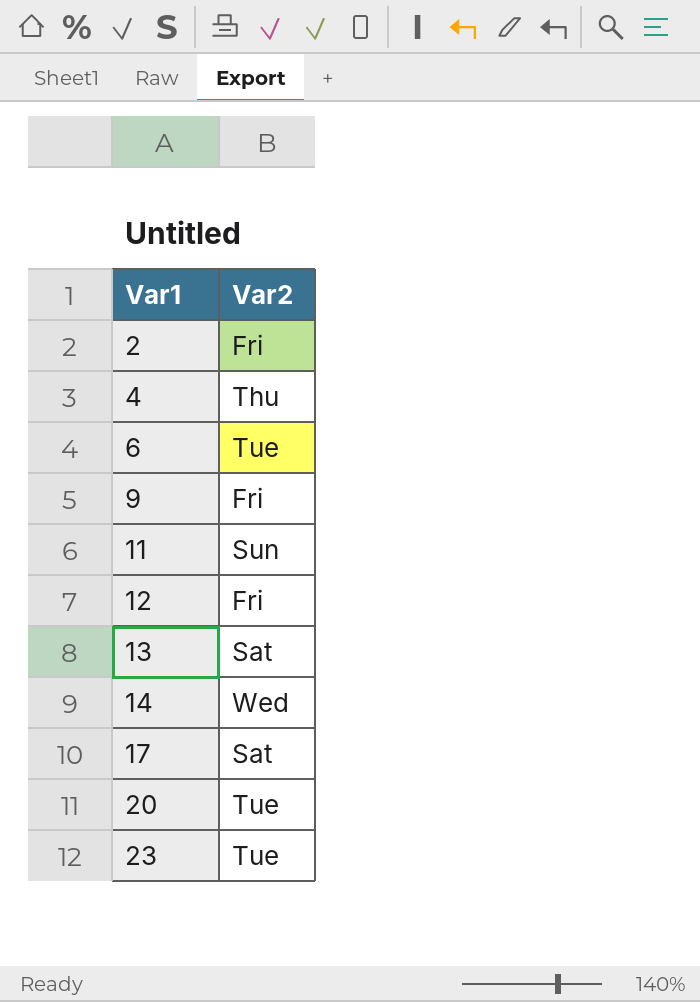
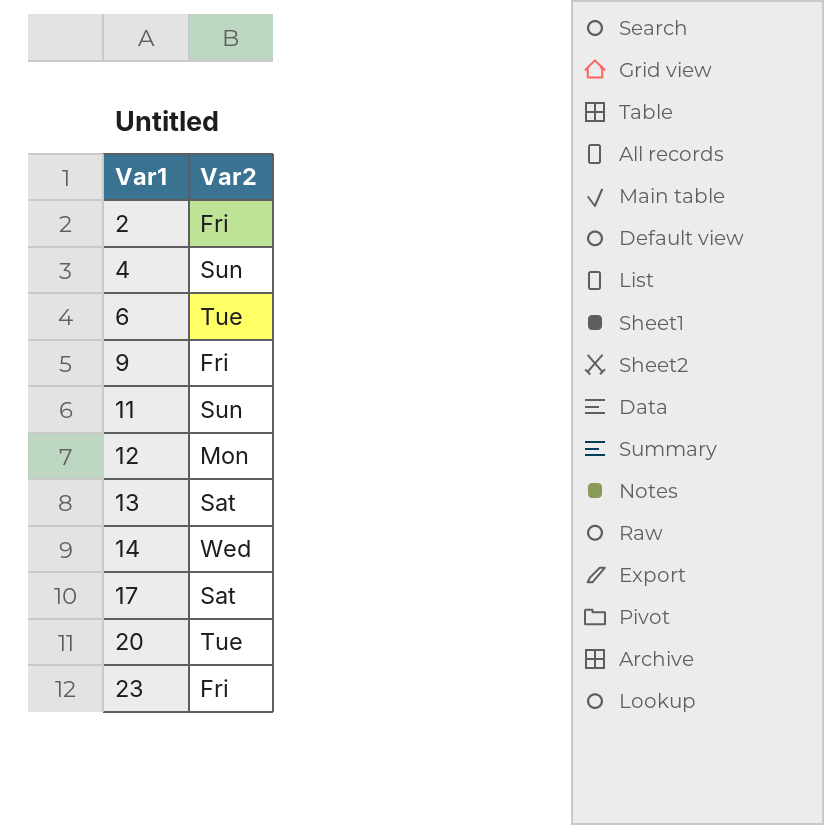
4 | Var2: Thu -> Sun
12 | Var2: Fri -> Mon
23 | Var2: Tue -> Fri

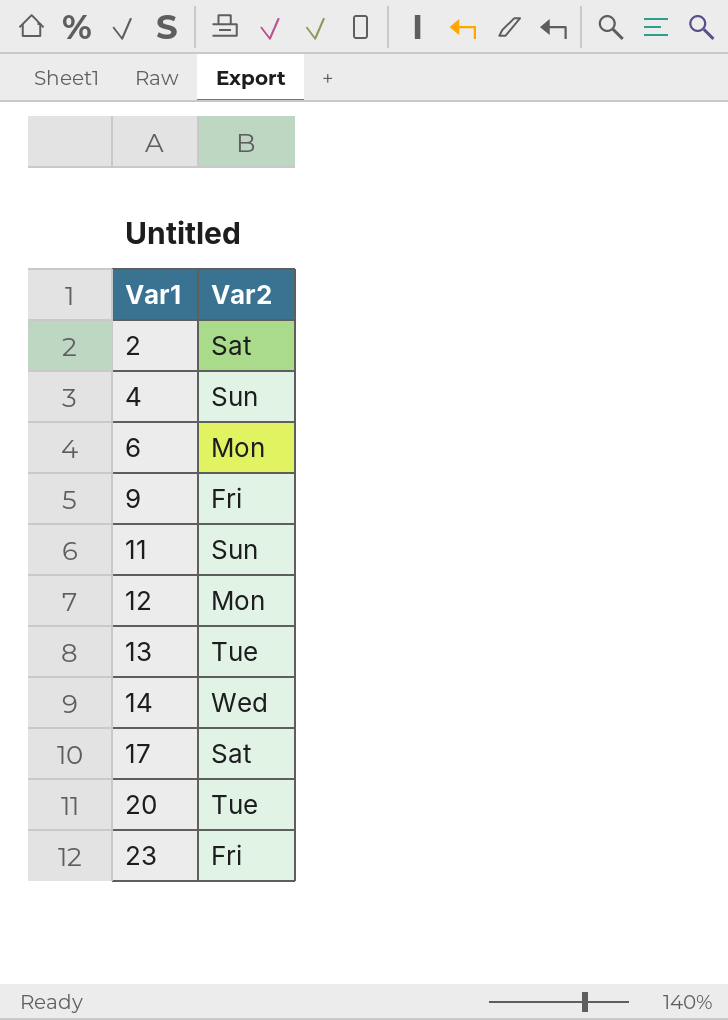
2 | Var2: Fri -> Sat
6 | Var2: Tue -> Mon
13 | Var2: Sat -> Tue

